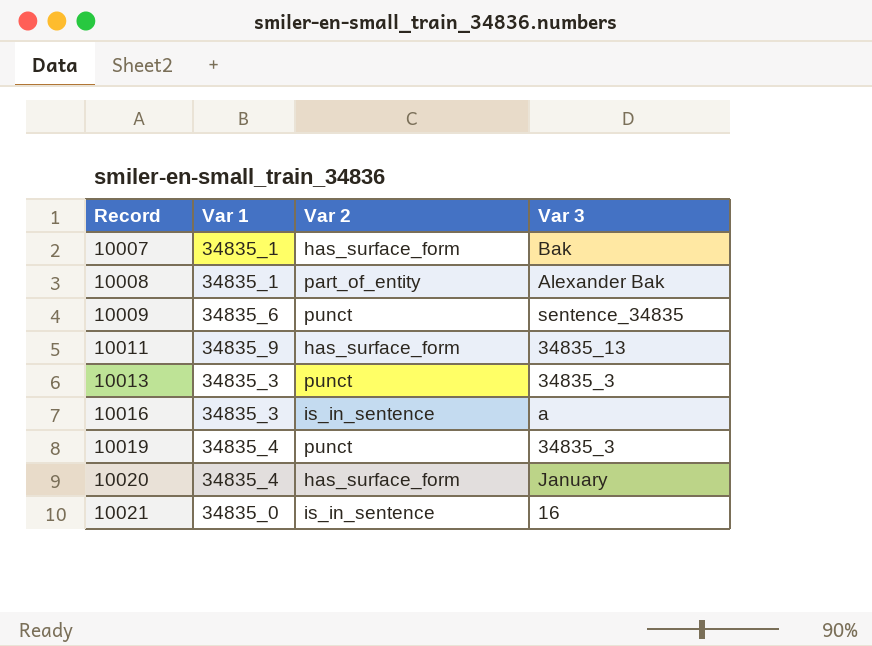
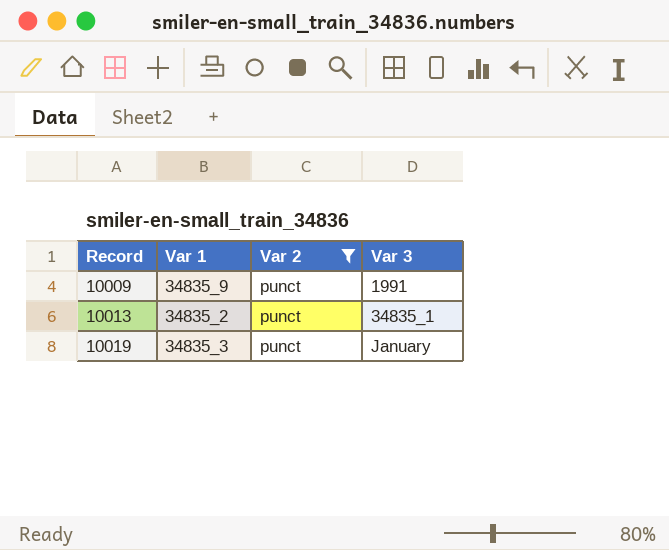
filter: none -> Var 2 = punct
10009 | Var 1: 34835_6 -> 34835_9
10009 | Var 3: sentence_34835 -> 1991
10013 | Var 1: 34835_3 -> 34835_2
10013 | Var 3: 34835_3 -> 34835_1
10019 | Var 1: 34835_4 -> 34835_3
10019 | Var 3: 34835_3 -> January

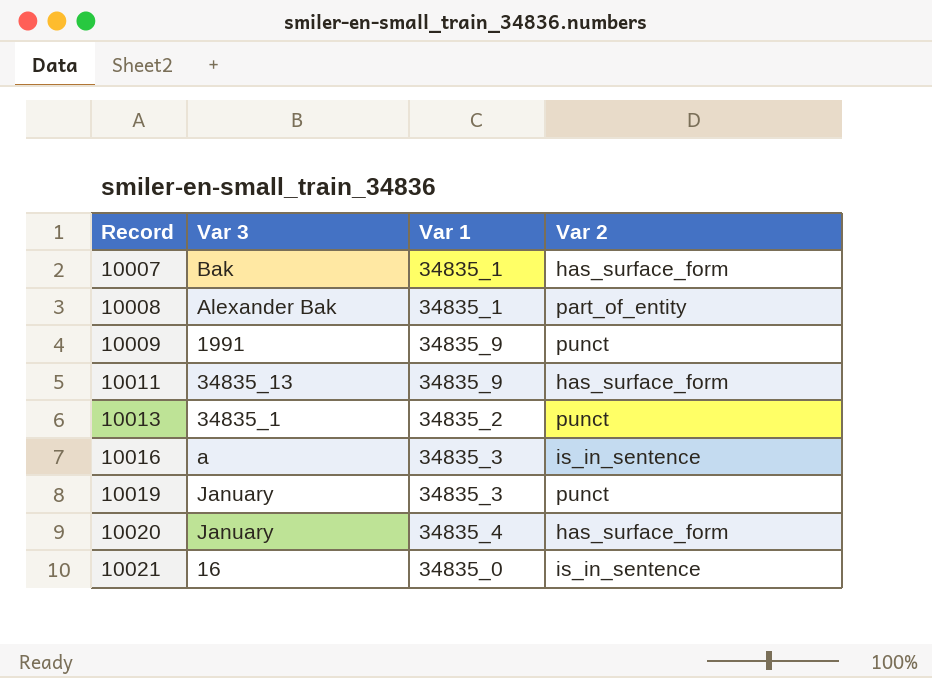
filter: Var 2 = punct -> none
column Var 3 | position: 4 -> 2

